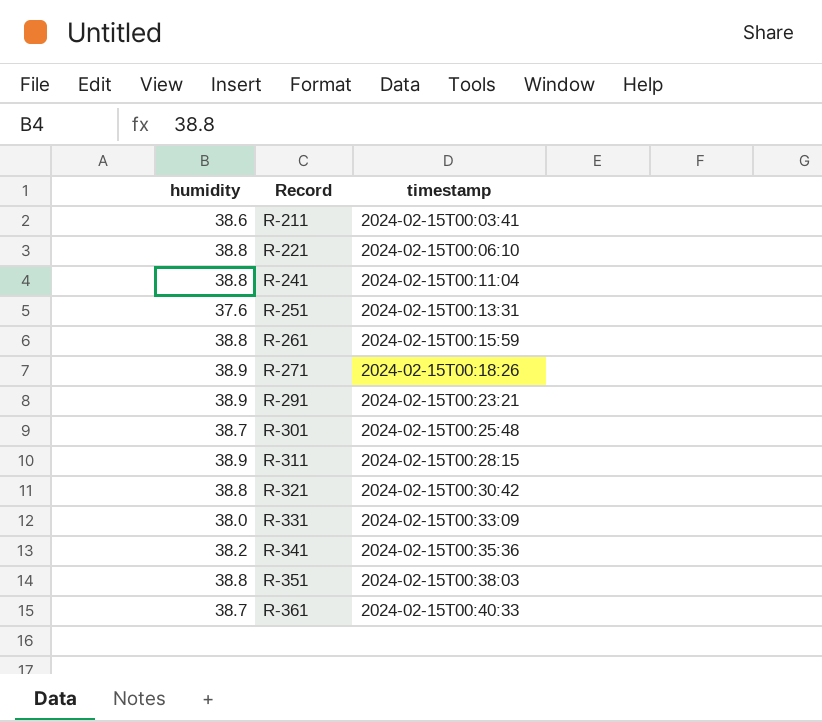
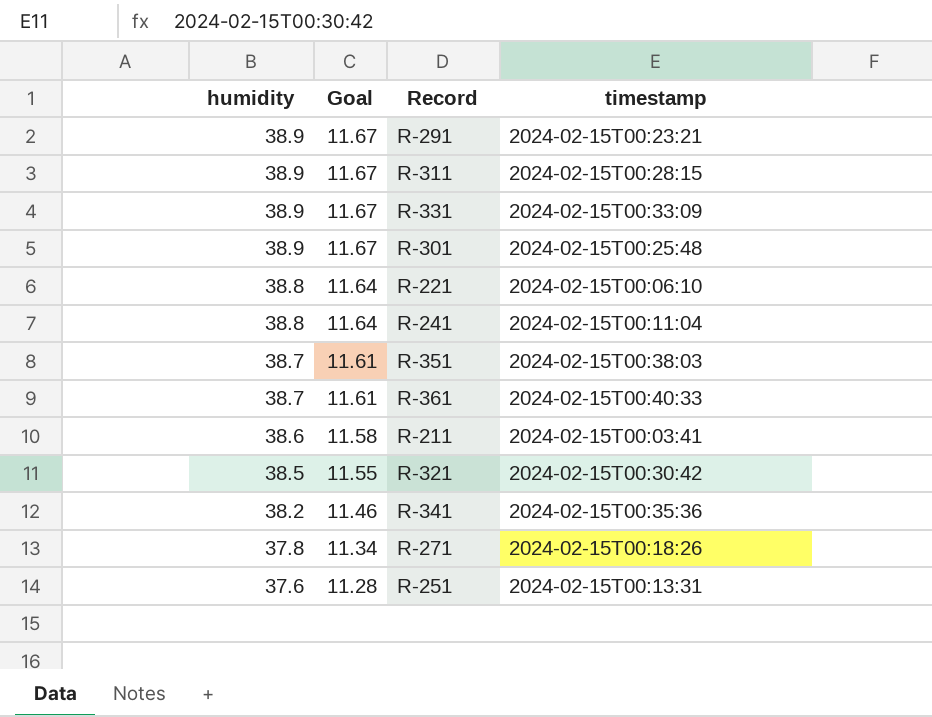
row order: Record ascending -> humidity descending
column Goal | formula: none -> [humidity] * 0.3
row R-261: 38.8 | 2024-02-15T00:15:59 -> none
R-331 | humidity: 38.0 -> 38.9
R-301 | humidity: 38.7 -> 38.9
R-351 | humidity: 38.8 -> 38.7
R-321 | humidity: 38.8 -> 38.5
R-271 | humidity: 38.9 -> 37.8

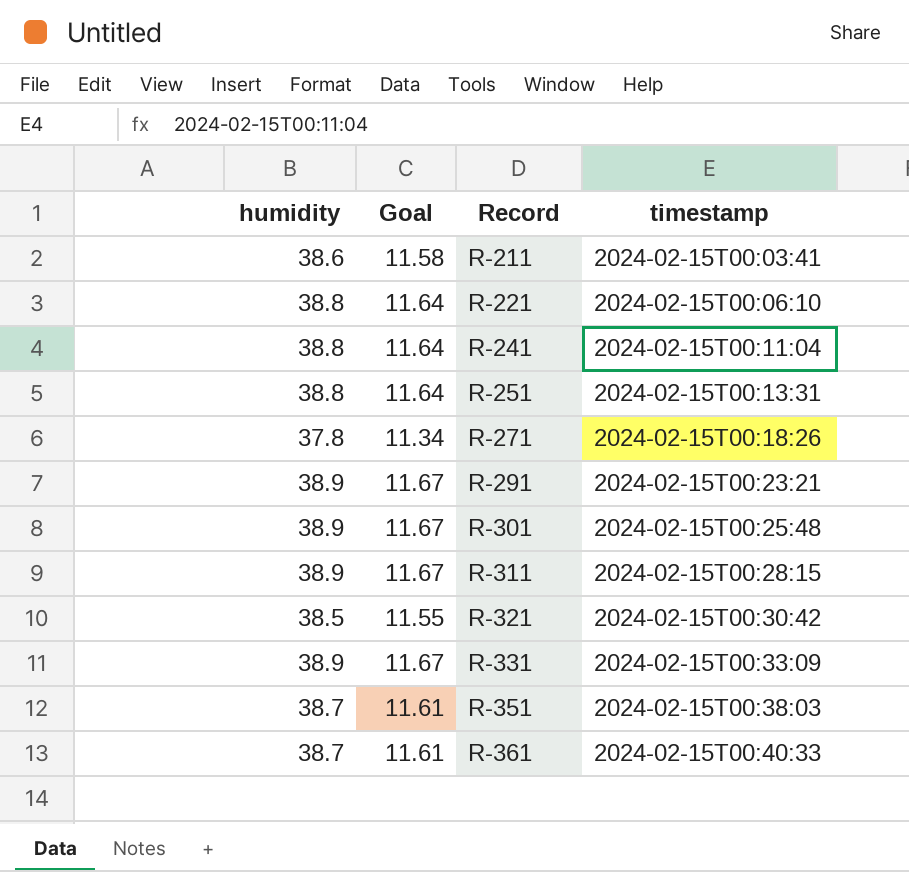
row order: humidity descending -> Record ascending
row R-341: 38.2 | 11.46 | 2024-02-15T00:35:36 -> none
R-251 | humidity: 37.6 -> 38.8
R-251 | Goal: 11.28 -> 11.64

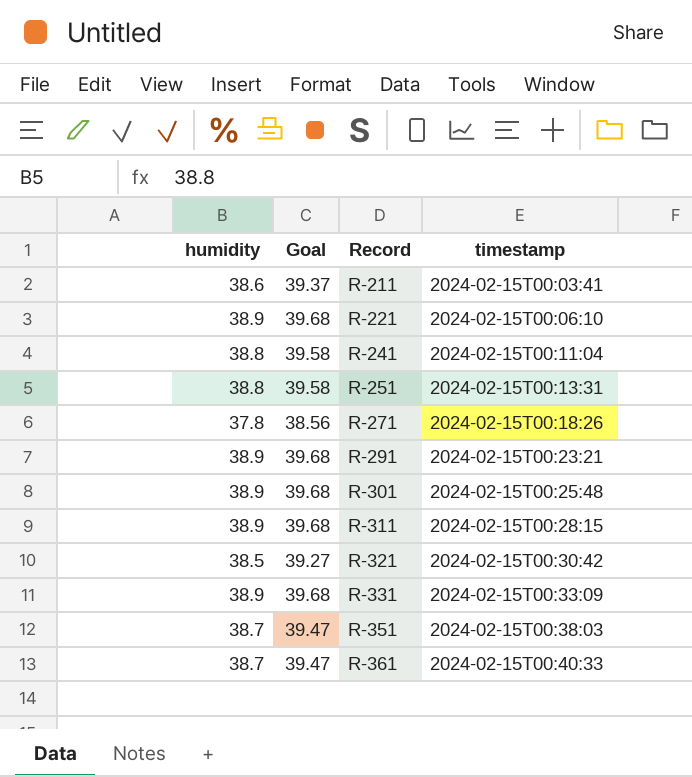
column Goal | formula: [humidity] * 0.3 -> [humidity] * 1.02
R-221 | humidity: 38.8 -> 38.9

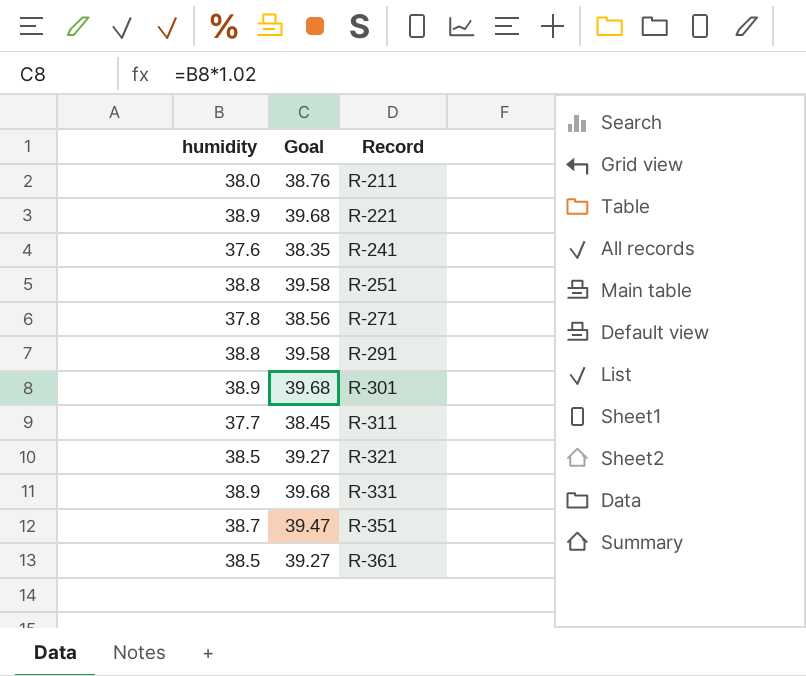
column timestamp | position: 4 -> none
R-211 | humidity: 38.6 -> 38.0
R-211 | Goal: 39.37 -> 38.76
R-241 | humidity: 38.8 -> 37.6
R-241 | Goal: 39.58 -> 38.35
R-291 | humidity: 38.9 -> 38.8
R-291 | Goal: 39.68 -> 39.58
R-311 | humidity: 38.9 -> 37.7
R-311 | Goal: 39.68 -> 38.45
R-361 | humidity: 38.7 -> 38.5
R-361 | Goal: 39.47 -> 39.27

